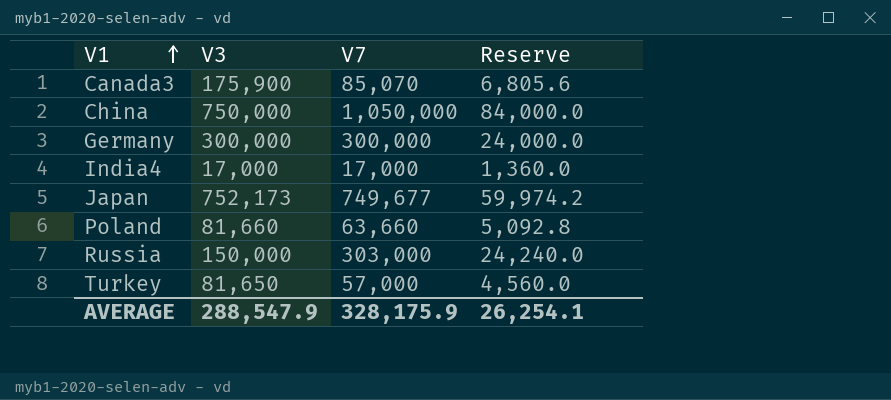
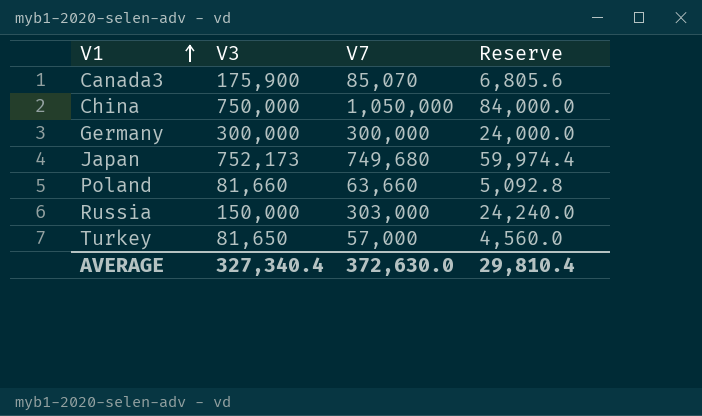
row India4: 17,000 | 17,000 | 1,360.0 -> none
Japan | V7: 749,677 -> 749,680
Japan | Reserve: 59,974.2 -> 59,974.4
AVERAGE | V3: 288,547.9 -> 327,340.4
AVERAGE | V7: 328,175.9 -> 372,630.0
AVERAGE | Reserve: 26,254.1 -> 29,810.4

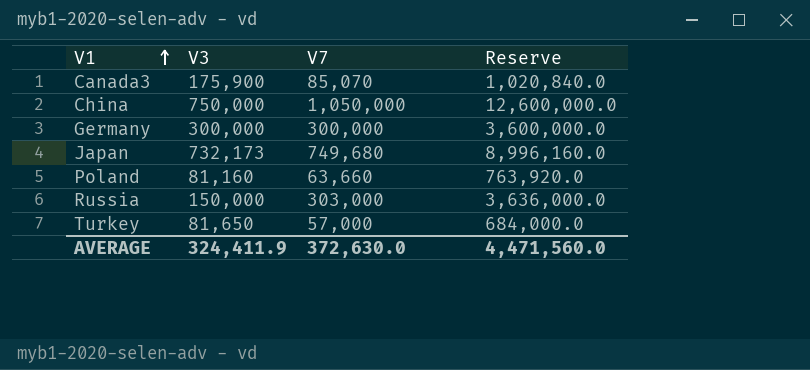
column Reserve | formula: [V7] * 0.08 -> [V7] * 12
Japan | V3: 752,173 -> 732,173
Poland | V3: 81,660 -> 81,160
AVERAGE | V3: 327,340.4 -> 324,411.9
AVERAGE | Reserve: 29,810.4 -> 4,471,560.0

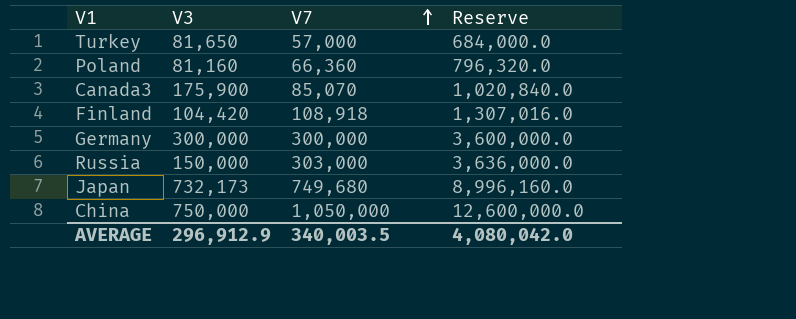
row order: V1 ascending -> V7 ascending
Poland | V7: 63,660 -> 66,360
Poland | Reserve: 763,920.0 -> 796,320.0
row Finland: none -> 104,420 | 108,918 | 1,307,016.0
AVERAGE | V3: 324,411.9 -> 296,912.9
AVERAGE | V7: 372,630.0 -> 340,003.5
AVERAGE | Reserve: 4,471,560.0 -> 4,080,042.0

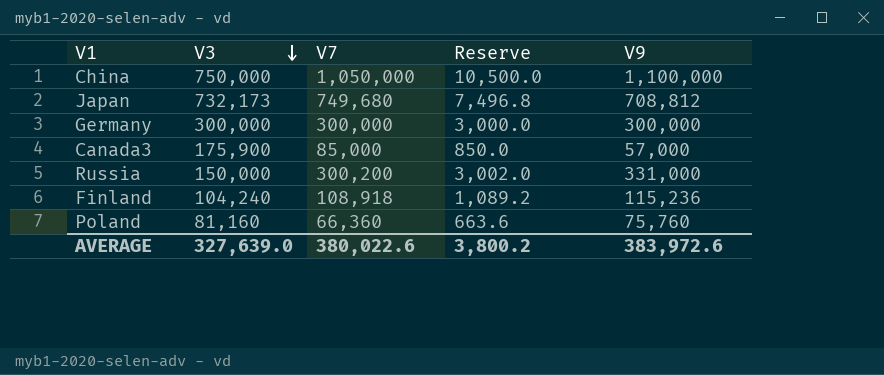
row order: V7 ascending -> V3 descending
column Reserve | formula: [V7] * 12 -> [V7] * 0.01
column V9 | position: none -> 5
row Turkey: 81,650 | 57,000 | 684,000.0 -> none
Canada3 | V7: 85,070 -> 85,000
Russia | V7: 303,000 -> 300,200
Finland | V3: 104,420 -> 104,240
AVERAGE | V3: 296,912.9 -> 327,639.0
AVERAGE | V7: 340,003.5 -> 380,022.6
AVERAGE | Reserve: 4,080,042.0 -> 3,800.2

